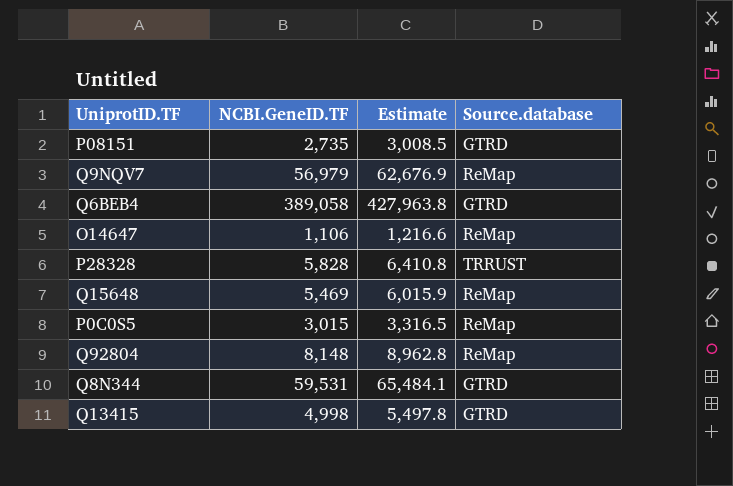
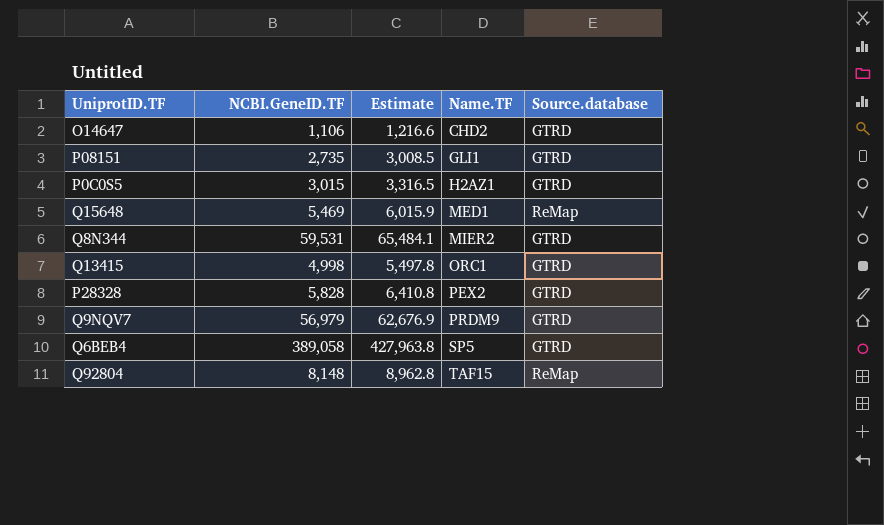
row order: none -> Name.TF ascending
column Name.TF | position: none -> 4
O14647 | Source.database: ReMap -> GTRD
P0C0S5 | Source.database: ReMap -> GTRD
P28328 | Source.database: TRRUST -> GTRD
Q9NQV7 | Source.database: ReMap -> GTRD

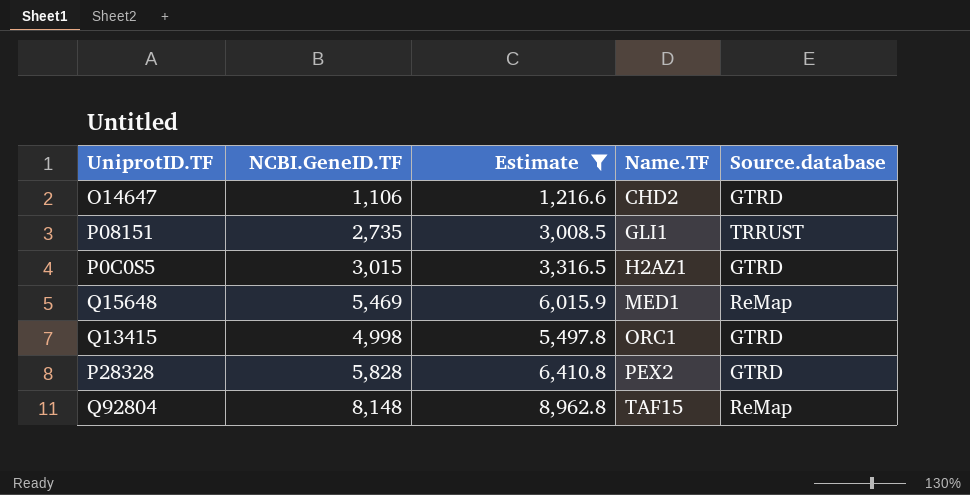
filter: none -> Estimate <= 8,962.8
P08151 | Source.database: GTRD -> TRRUST

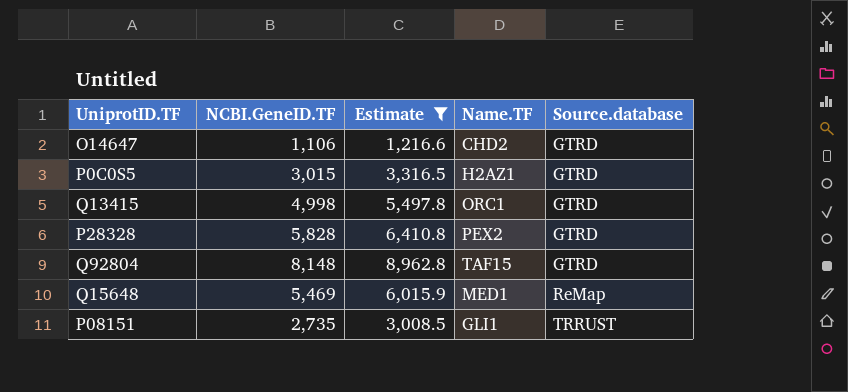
row order: Name.TF ascending -> Source.database ascending
Q92804 | Source.database: ReMap -> GTRD

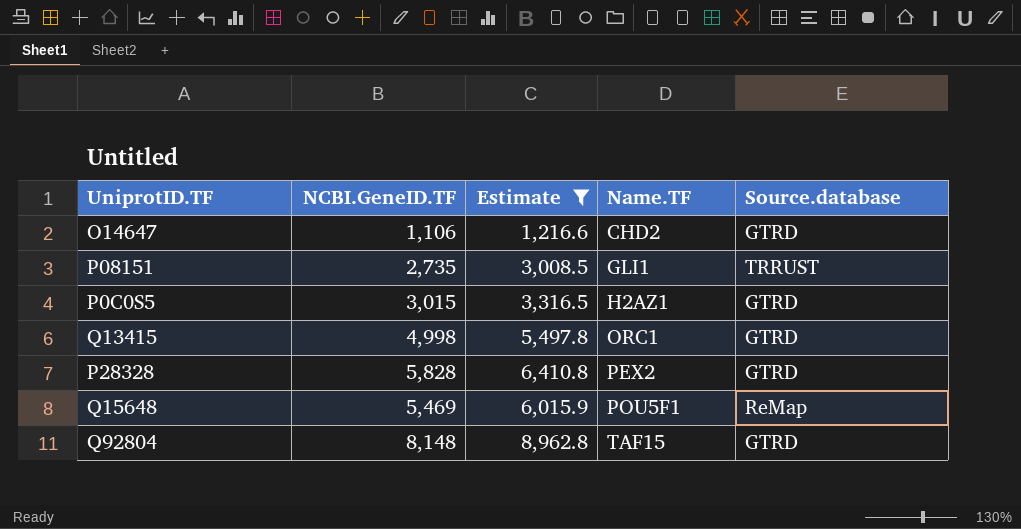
row order: Source.database ascending -> Name.TF ascending
Q15648 | Name.TF: MED1 -> POU5F1

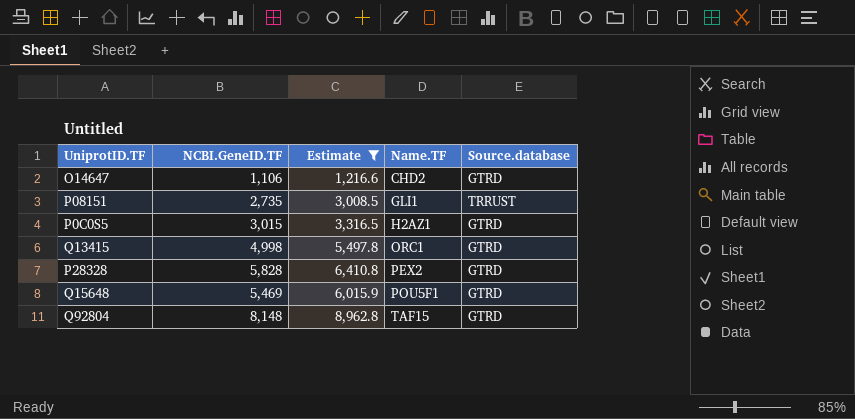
Q15648 | Source.database: ReMap -> GTRD

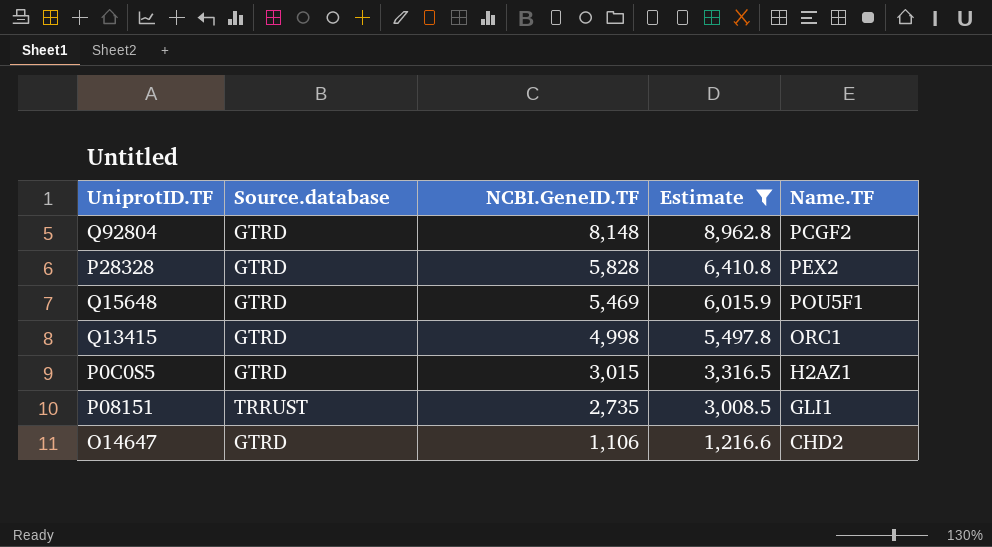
row order: Name.TF ascending -> NCBI.GeneID.TF descending
column Source.database | position: 5 -> 2
Q92804 | Name.TF: TAF15 -> PCGF2

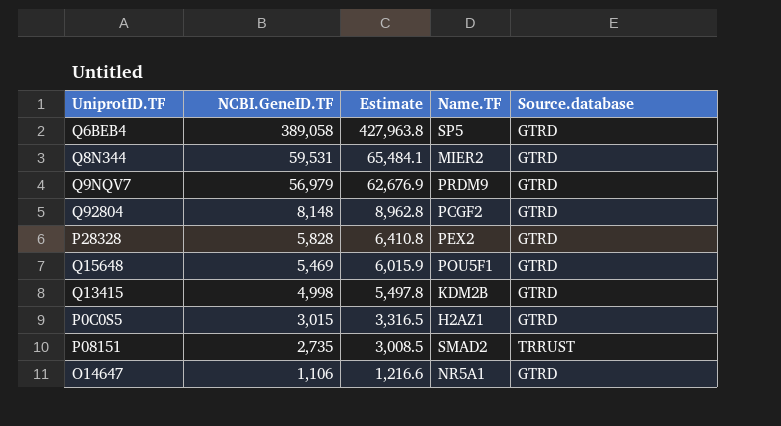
filter: Estimate <= 8,962.8 -> none
column Source.database | position: 2 -> 5
Q13415 | Name.TF: ORC1 -> KDM2B
P08151 | Name.TF: GLI1 -> SMAD2
O14647 | Name.TF: CHD2 -> NR5A1

